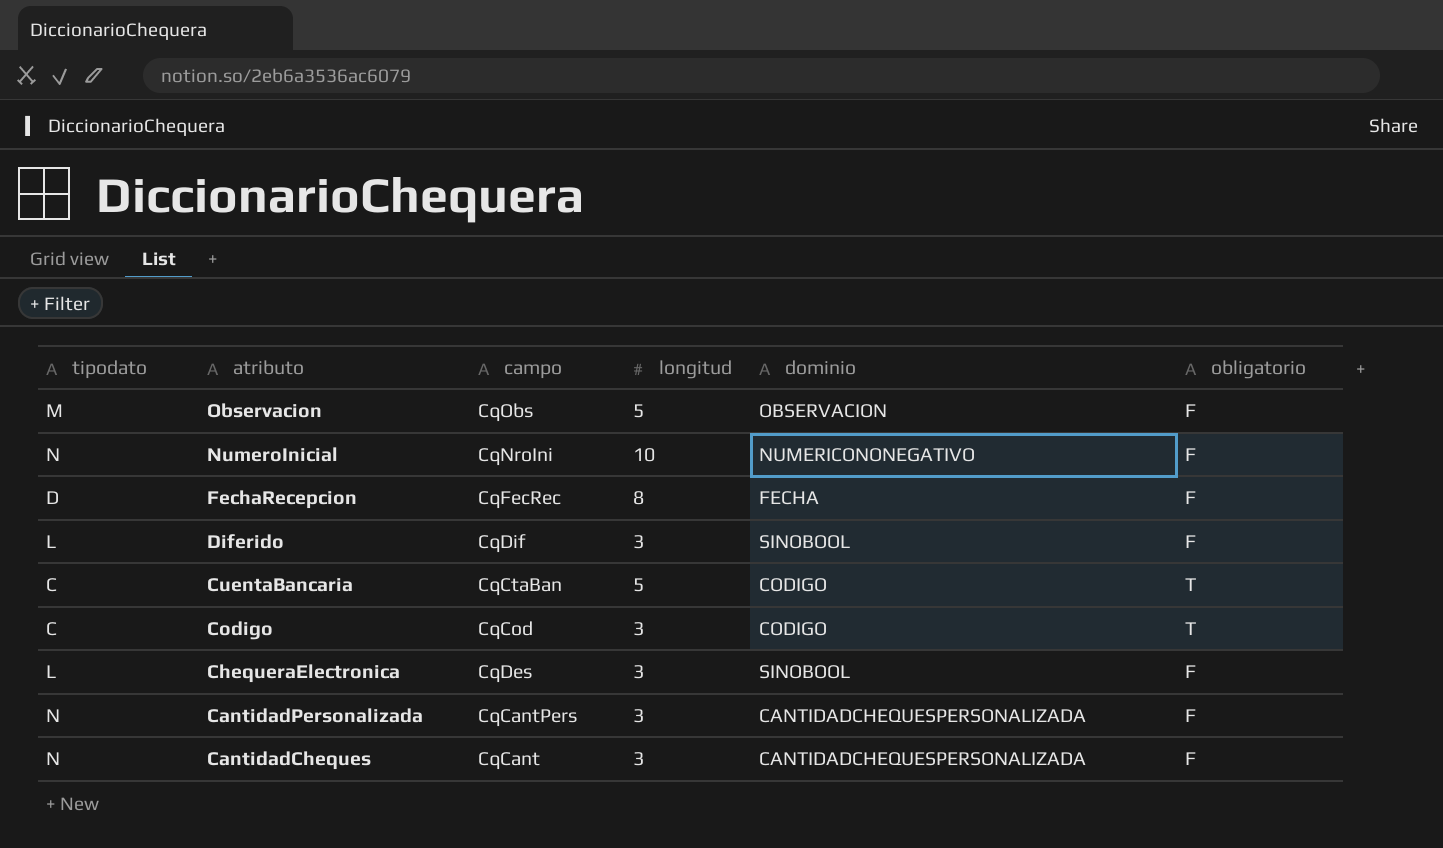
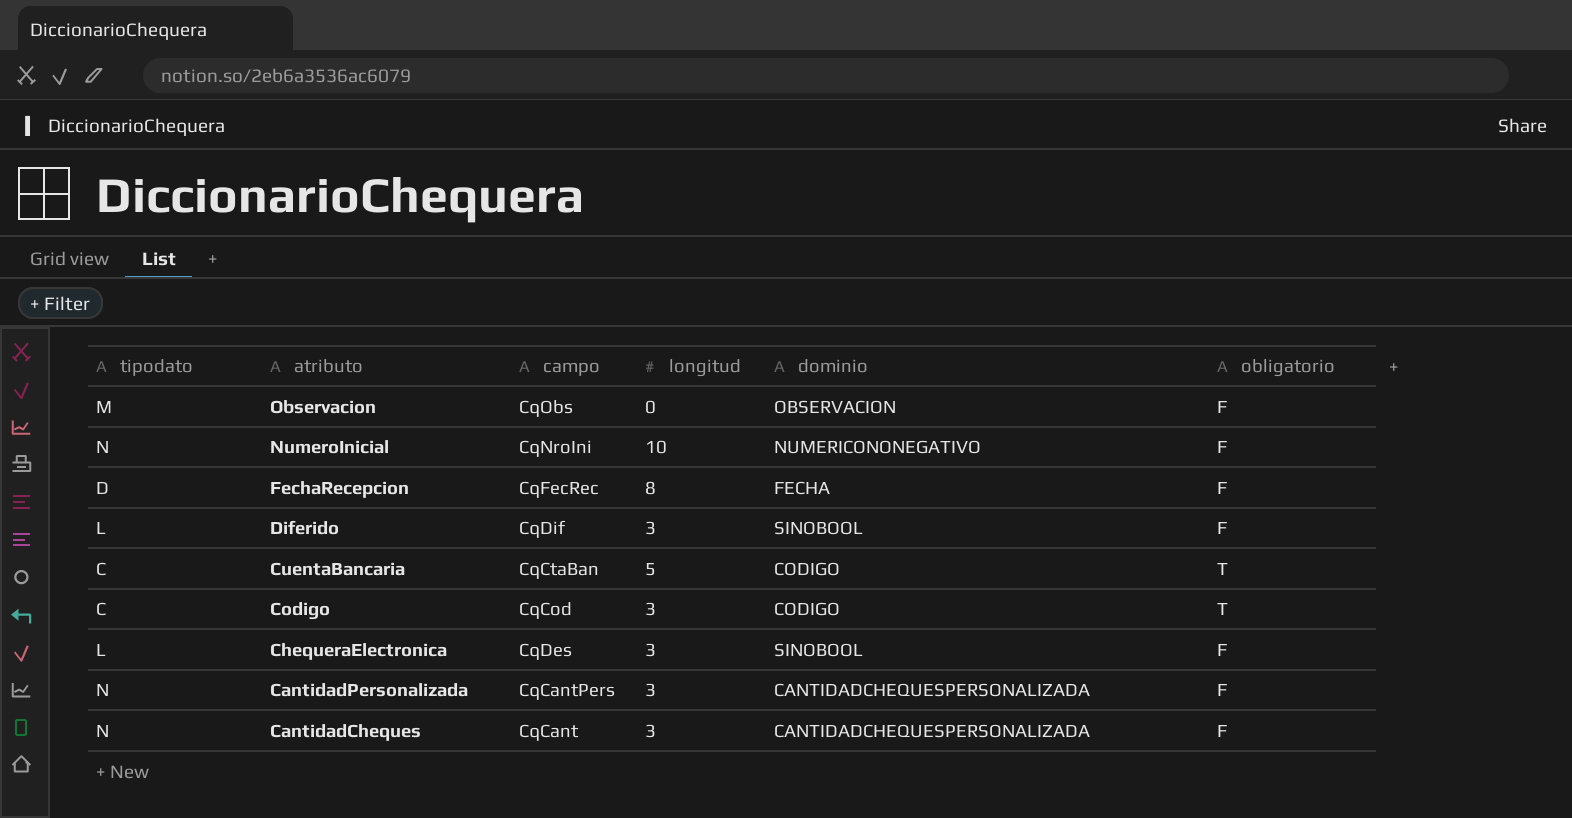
Observacion | longitud: 5 -> 0

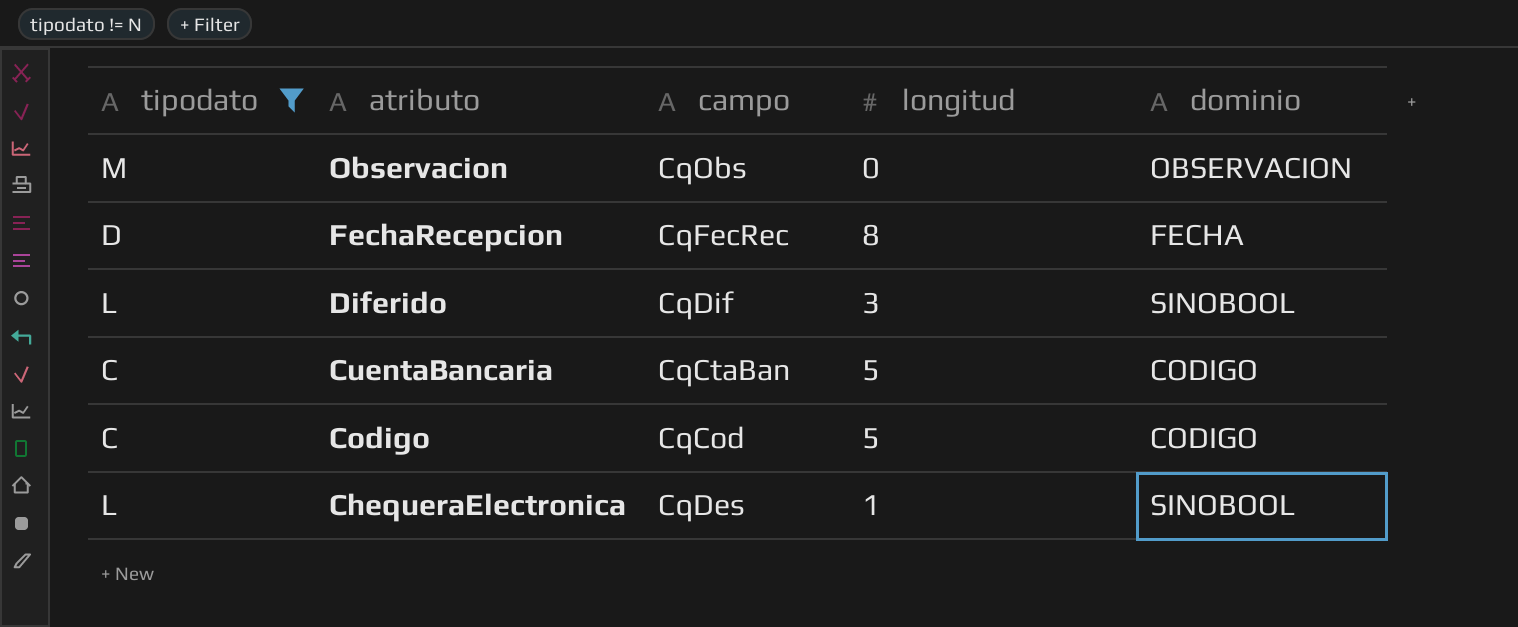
filter: none -> tipodato != N
column obligatorio | position: 6 -> none
Codigo | longitud: 3 -> 5
ChequeraElectronica | longitud: 3 -> 1

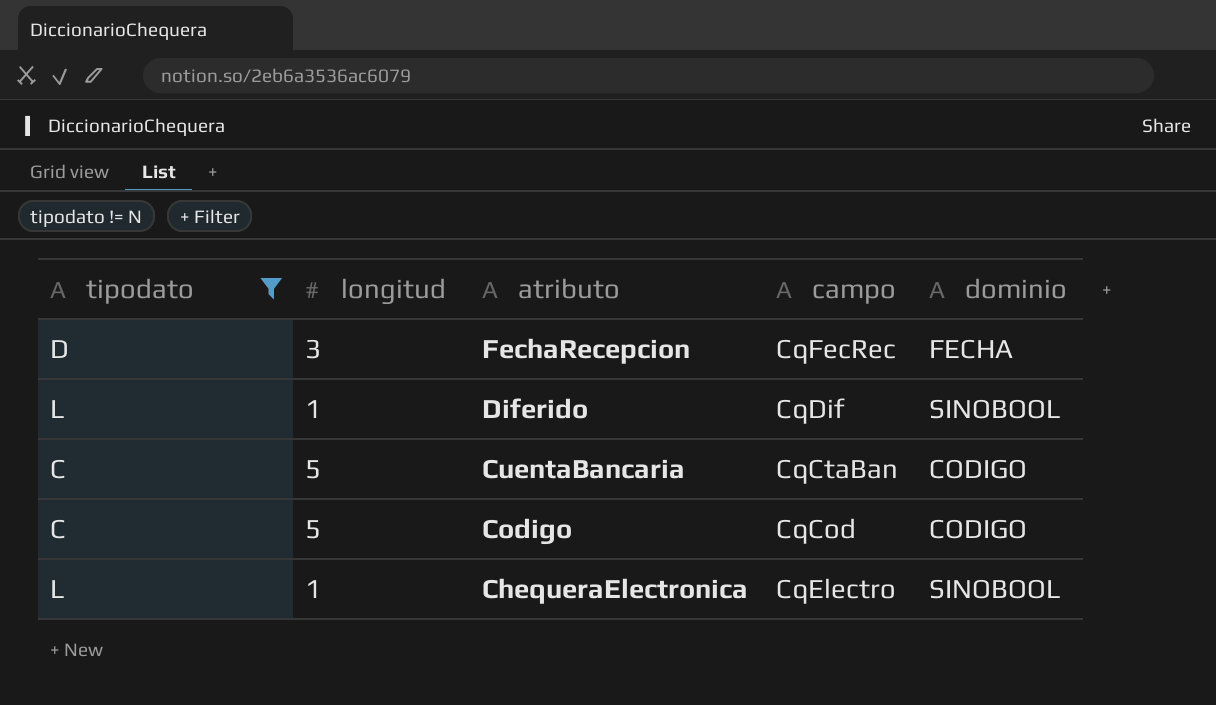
column longitud | position: 4 -> 2
row Observacion: M | CqObs | 0 | OBSERVACION -> none
FechaRecepcion | longitud: 8 -> 3
Diferido | longitud: 3 -> 1
ChequeraElectronica | campo: CqDes -> CqElectro

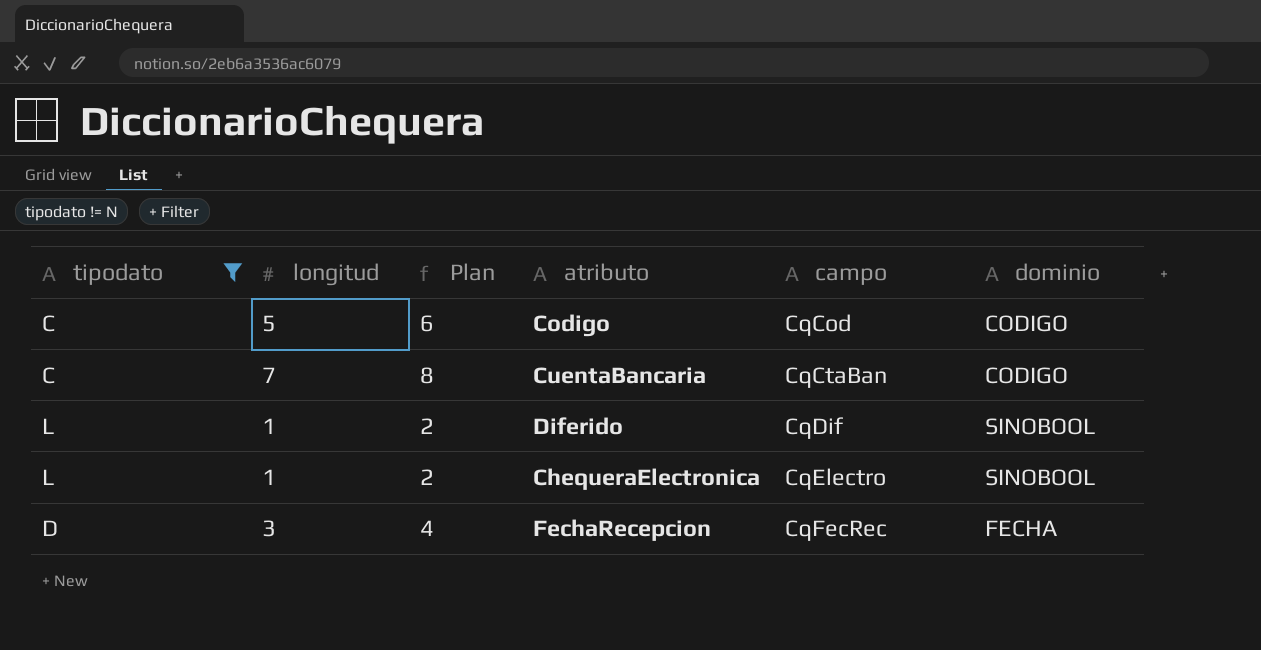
row order: atributo descending -> campo ascending
column Plan | formula: none -> [longitud] + 1
CuentaBancaria | longitud: 5 -> 7

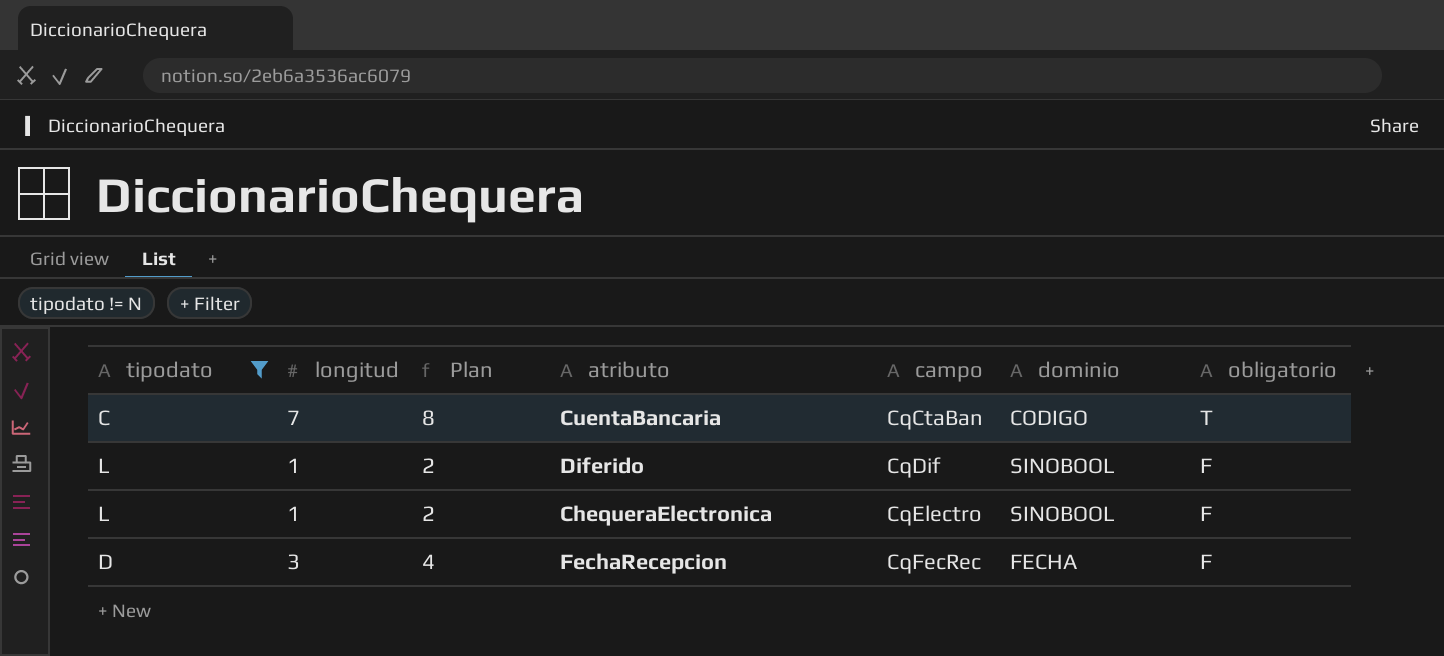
column obligatorio | position: none -> 7
row Codigo: C | 5 | 6 | CqCod | CODIGO -> none

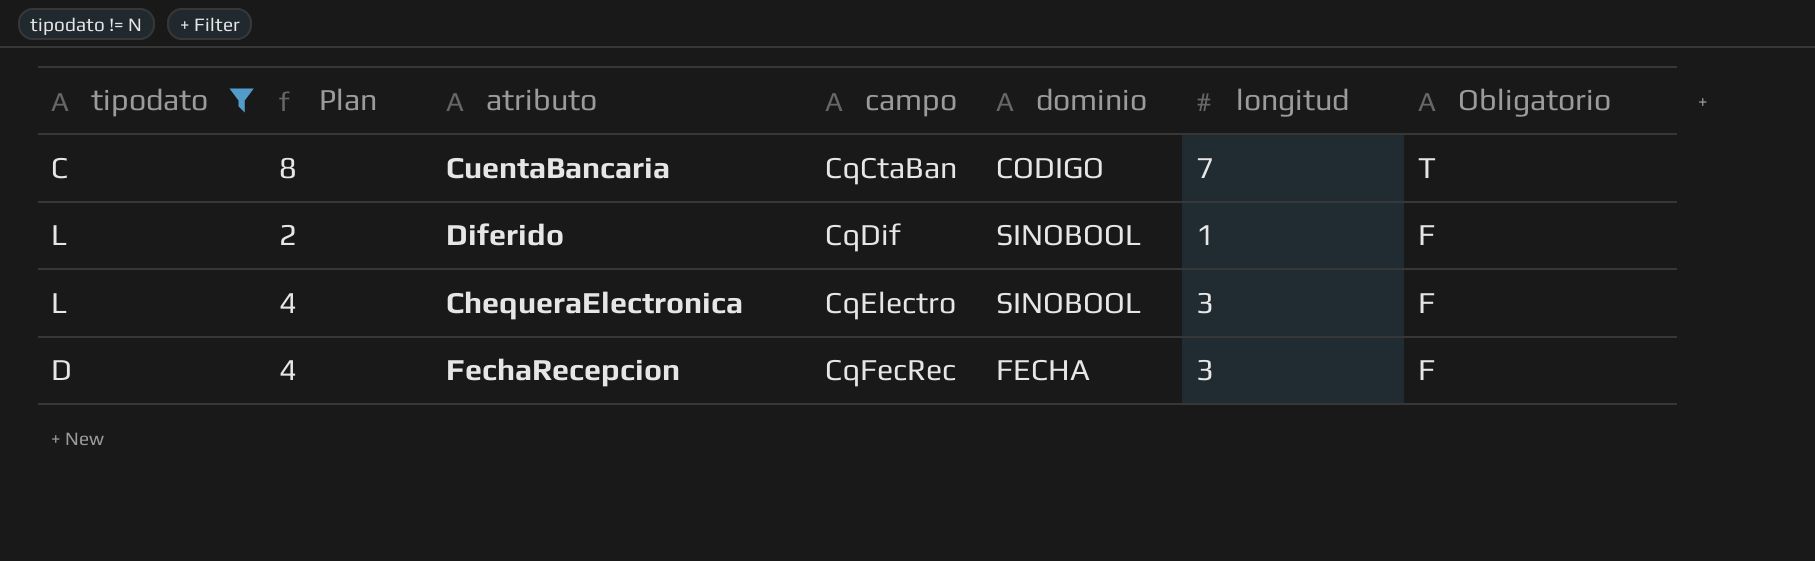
column longitud | position: 2 -> 6
column name: obligatorio -> Obligatorio
ChequeraElectronica | Plan: 2 -> 4
ChequeraElectronica | longitud: 1 -> 3

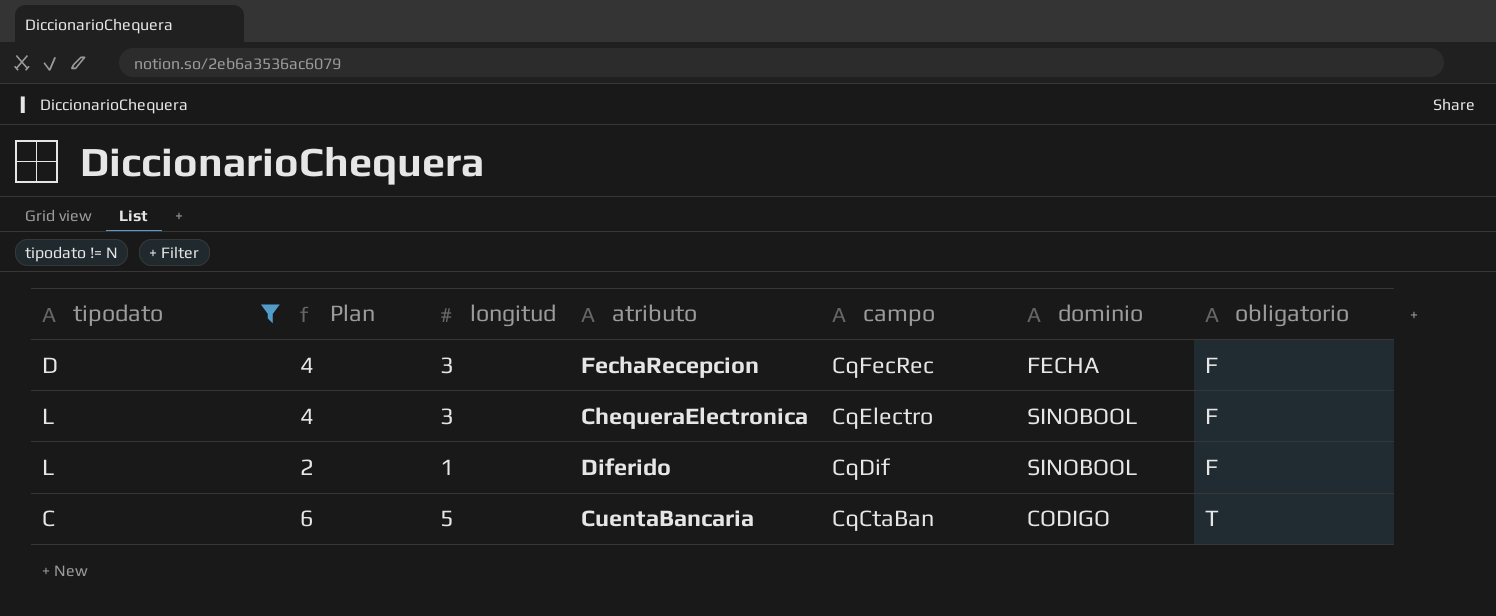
row order: campo ascending -> campo descending
column longitud | position: 6 -> 3
column name: Obligatorio -> obligatorio
CuentaBancaria | Plan: 8 -> 6
CuentaBancaria | longitud: 7 -> 5

